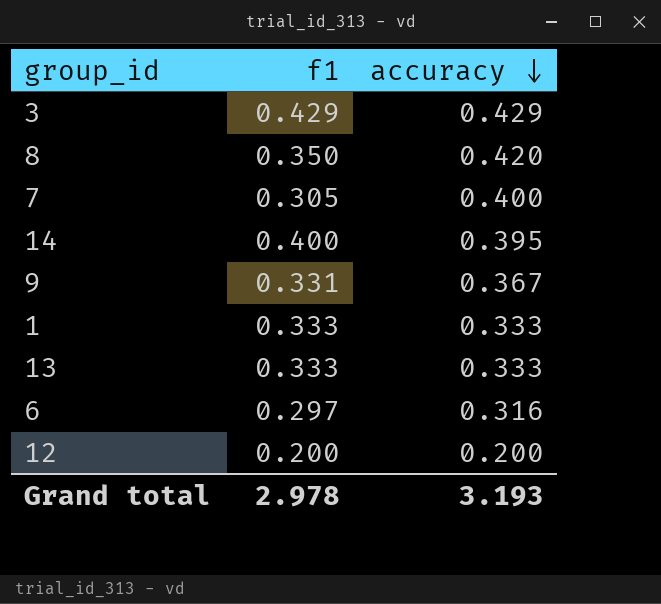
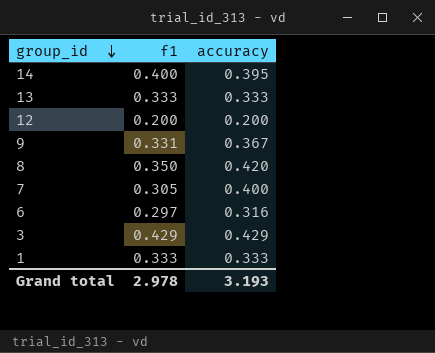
row order: accuracy descending -> group_id descending

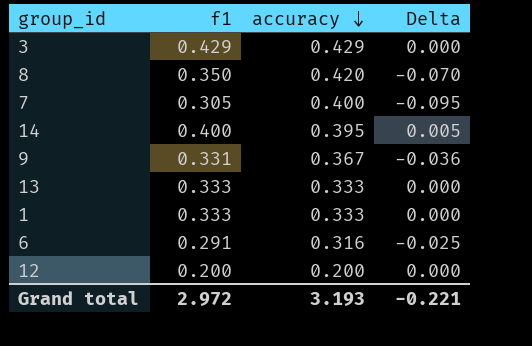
row order: group_id descending -> accuracy descending
column Delta | formula: none -> [f1] - [accuracy]
6 | f1: 0.297 -> 0.291
Grand total | f1: 2.978 -> 2.972

